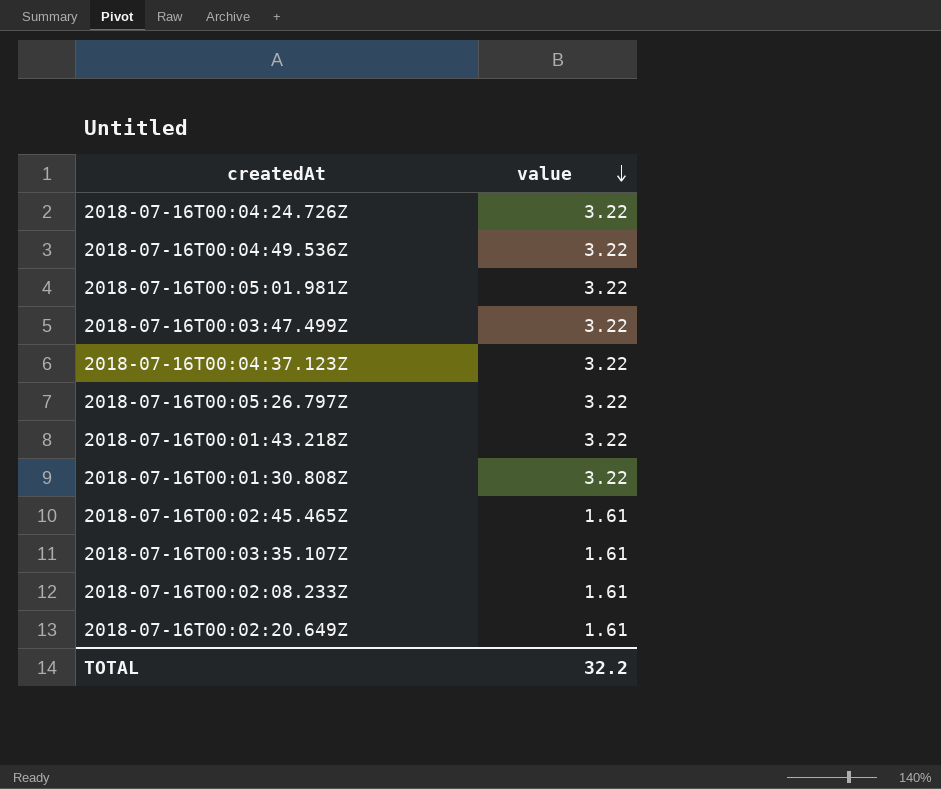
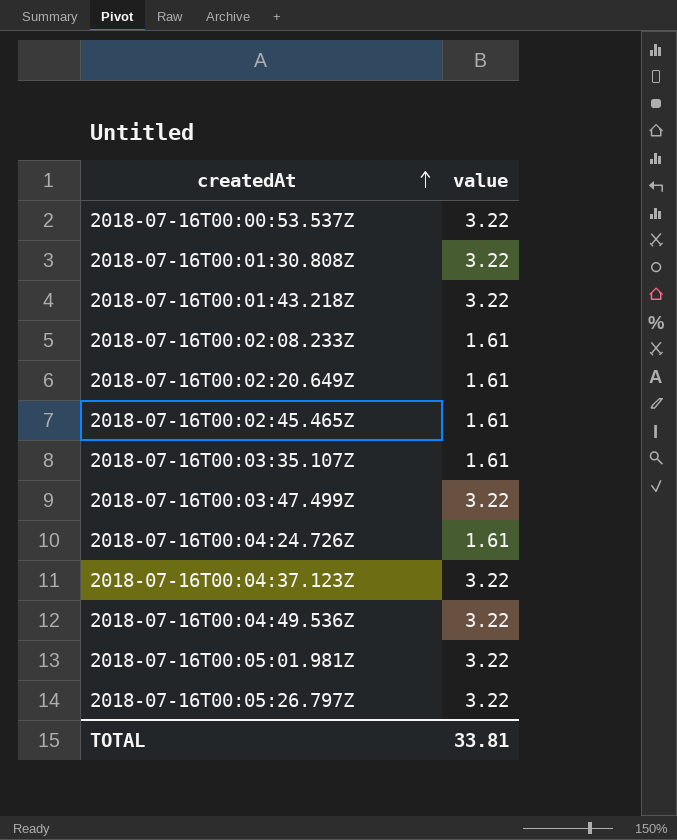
row order: value descending -> createdAt ascending
row 2018-07-16T00:00:53.537Z: none -> 3.22
2018-07-16T00:04:24.726Z | value: 3.22 -> 1.61
TOTAL | value: 32.2 -> 33.81

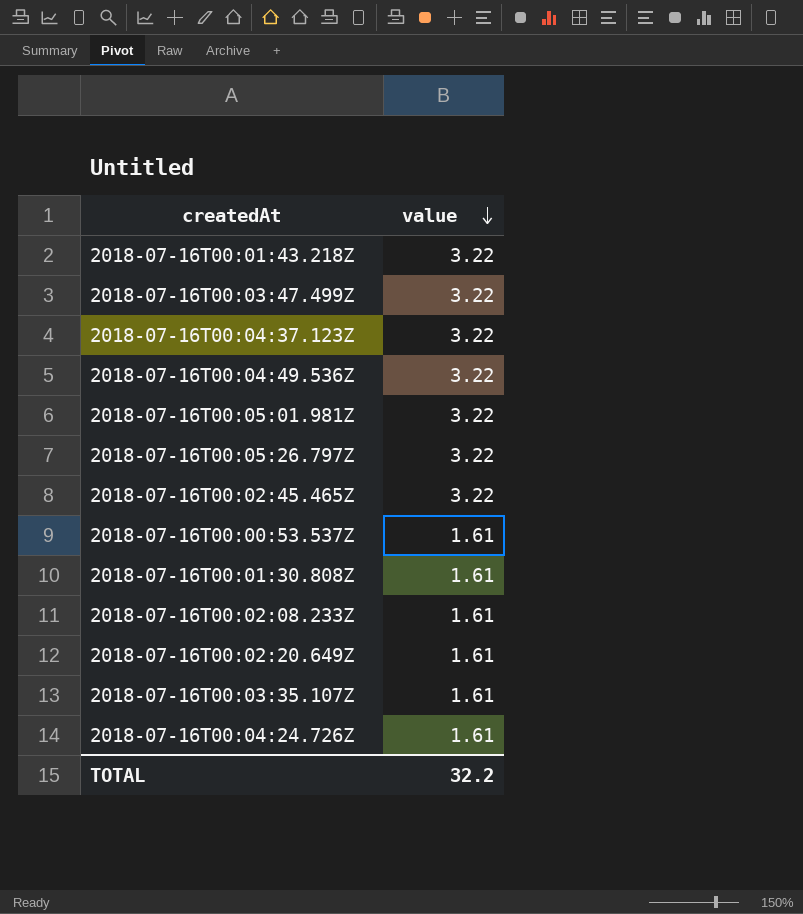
row order: createdAt ascending -> value descending
2018-07-16T00:02:45.465Z | value: 1.61 -> 3.22
2018-07-16T00:00:53.537Z | value: 3.22 -> 1.61
2018-07-16T00:01:30.808Z | value: 3.22 -> 1.61
TOTAL | value: 33.81 -> 32.2

